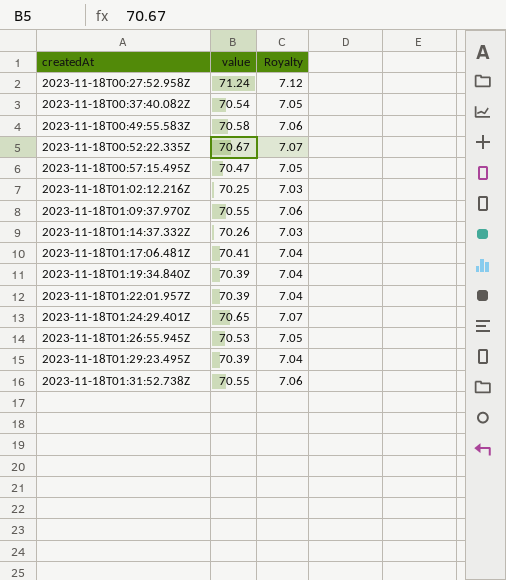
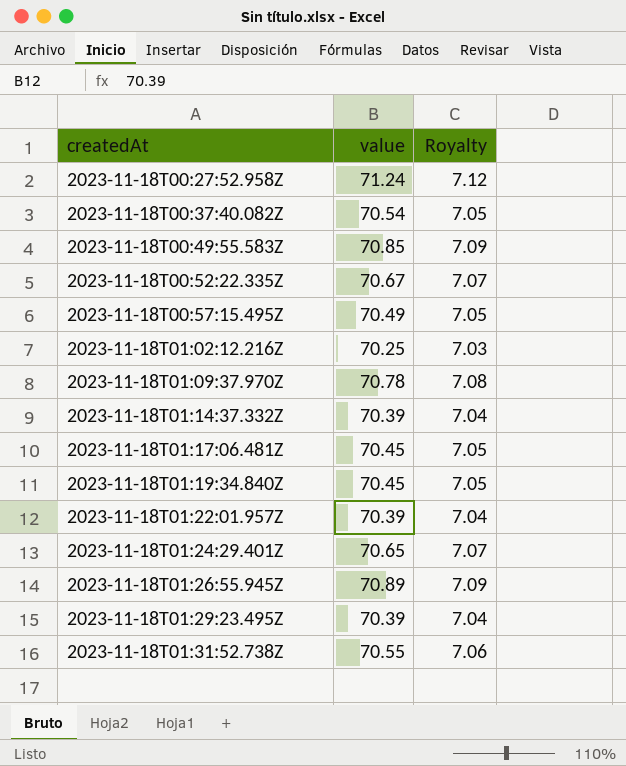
2023-11-18T00:49:55.583Z | value: 70.58 -> 70.85
2023-11-18T00:49:55.583Z | Royalty: 7.06 -> 7.09
2023-11-18T00:57:15.495Z | value: 70.47 -> 70.49
2023-11-18T01:09:37.970Z | value: 70.55 -> 70.78
2023-11-18T01:09:37.970Z | Royalty: 7.06 -> 7.08
2023-11-18T01:14:37.332Z | value: 70.26 -> 70.39
2023-11-18T01:14:37.332Z | Royalty: 7.03 -> 7.04
2023-11-18T01:17:06.481Z | value: 70.41 -> 70.45
2023-11-18T01:17:06.481Z | Royalty: 7.04 -> 7.05
2023-11-18T01:19:34.840Z | value: 70.39 -> 70.45
2023-11-18T01:19:34.840Z | Royalty: 7.04 -> 7.05
2023-11-18T01:26:55.945Z | value: 70.53 -> 70.89
2023-11-18T01:26:55.945Z | Royalty: 7.05 -> 7.09

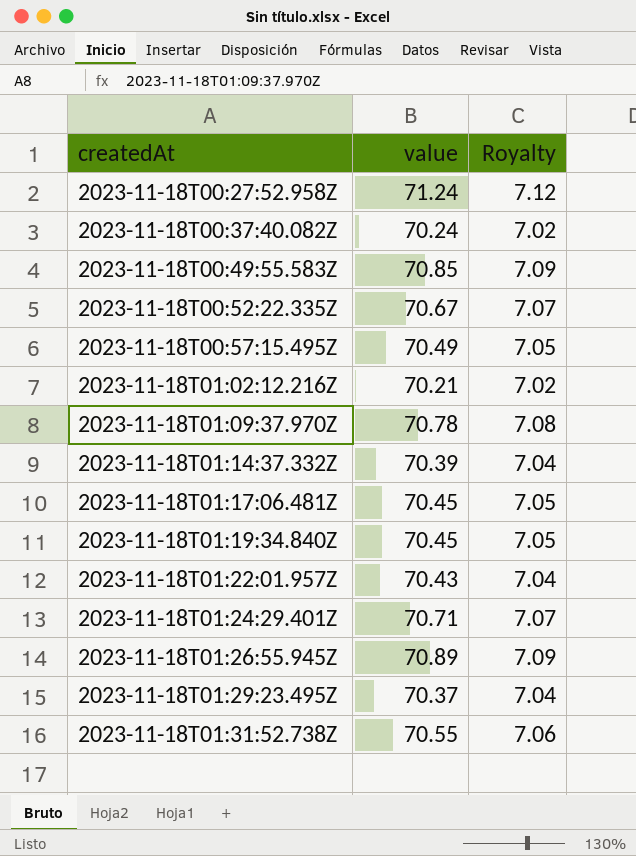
2023-11-18T00:37:40.082Z | value: 70.54 -> 70.24
2023-11-18T00:37:40.082Z | Royalty: 7.05 -> 7.02
2023-11-18T01:02:12.216Z | value: 70.25 -> 70.21
2023-11-18T01:02:12.216Z | Royalty: 7.03 -> 7.02
2023-11-18T01:22:01.957Z | value: 70.39 -> 70.43
2023-11-18T01:24:29.401Z | value: 70.65 -> 70.71
2023-11-18T01:29:23.495Z | value: 70.39 -> 70.37

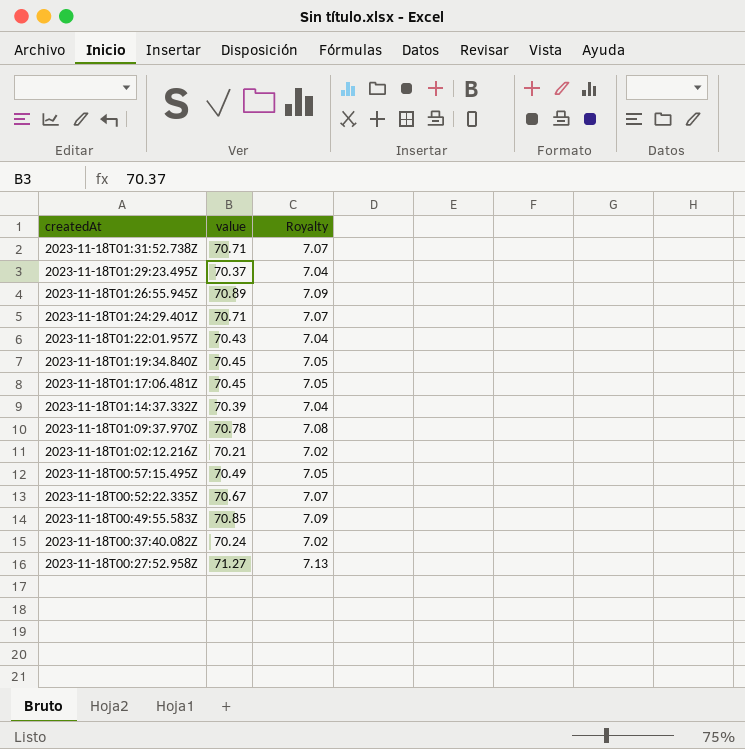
row order: createdAt ascending -> createdAt descending
2023-11-18T01:31:52.738Z | value: 70.55 -> 70.71
2023-11-18T01:31:52.738Z | Royalty: 7.06 -> 7.07
2023-11-18T00:27:52.958Z | value: 71.24 -> 71.27
2023-11-18T00:27:52.958Z | Royalty: 7.12 -> 7.13

